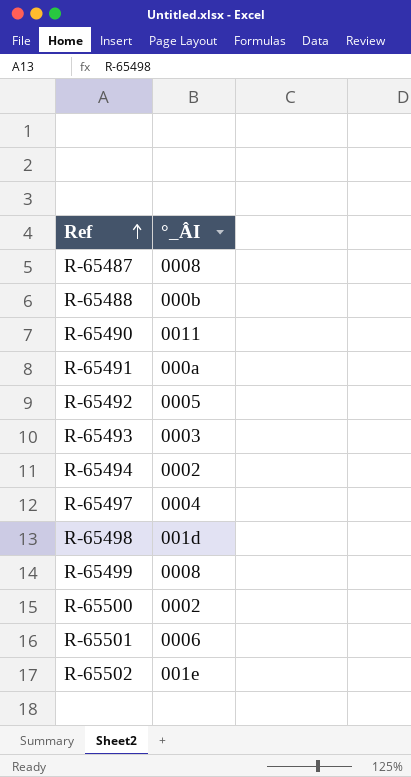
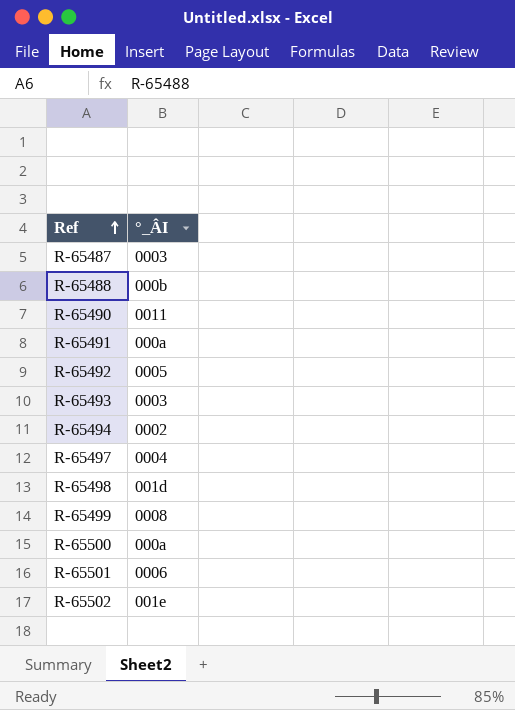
R-65487 | °_ÂI: 0008 -> 0003
R-65500 | °_ÂI: 0002 -> 000a

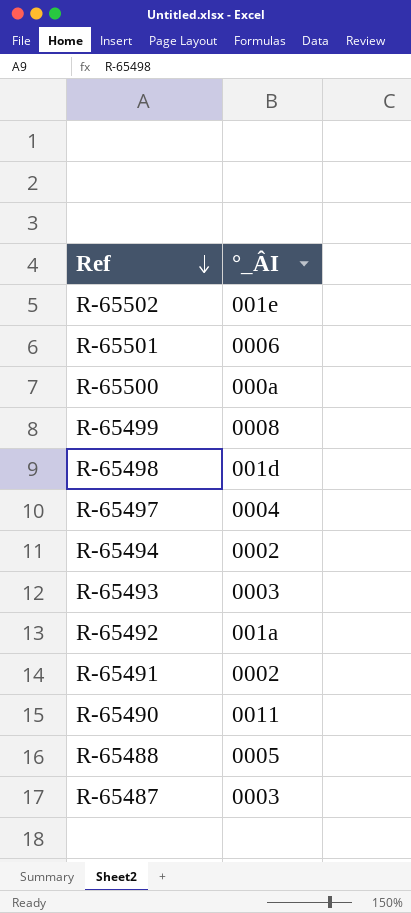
row order: Ref ascending -> Ref descending
R-65492 | °_ÂI: 0005 -> 001a
R-65491 | °_ÂI: 000a -> 0002
R-65488 | °_ÂI: 000b -> 0005

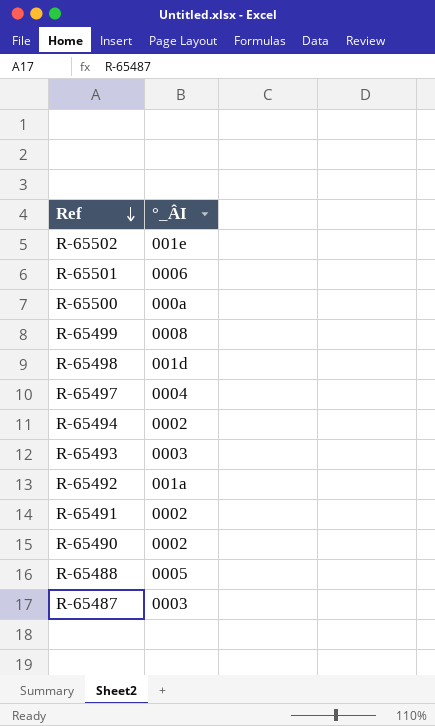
R-65490 | °_ÂI: 0011 -> 0002

